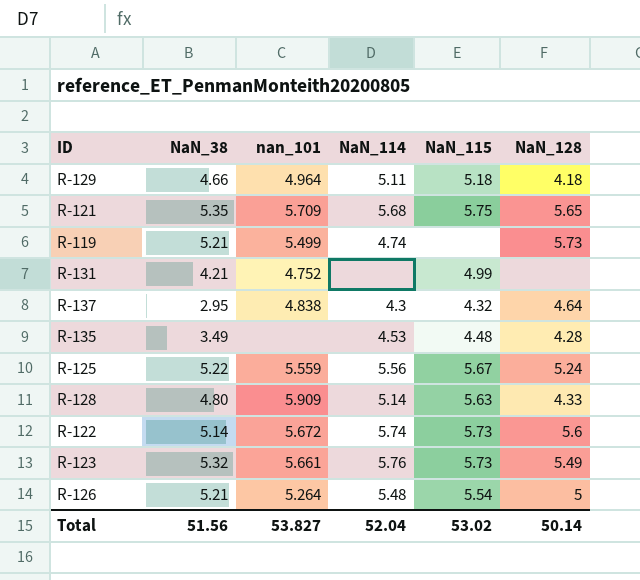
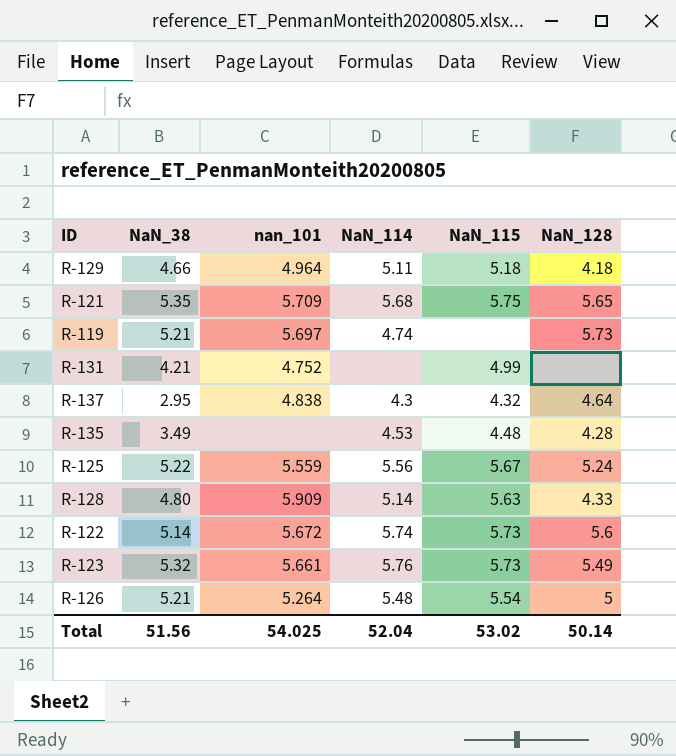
R-119 | nan_101: 5.499 -> 5.697
Total | nan_101: 53.827 -> 54.025

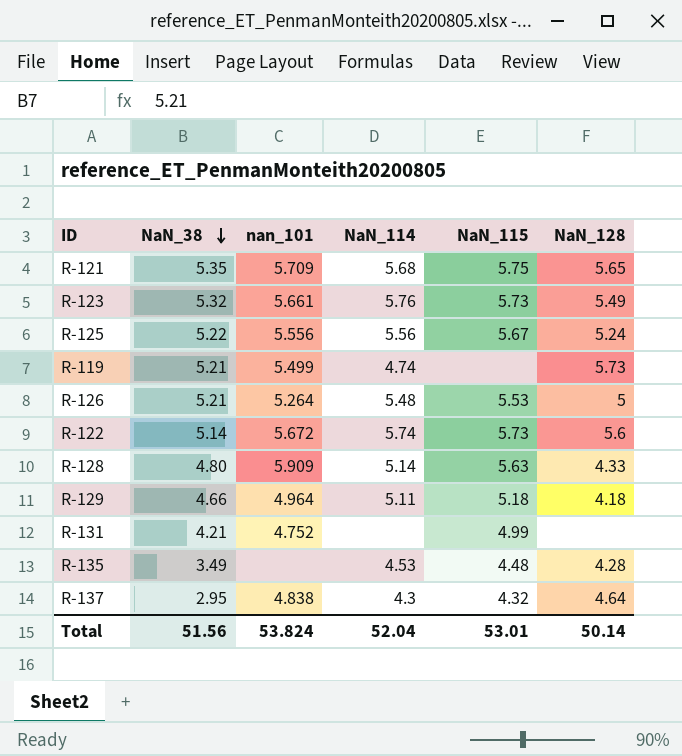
row order: none -> NaN_38 descending
R-125 | nan_101: 5.559 -> 5.556
R-119 | nan_101: 5.697 -> 5.499
R-126 | NaN_115: 5.54 -> 5.53
Total | nan_101: 54.025 -> 53.824
Total | NaN_115: 53.02 -> 53.01

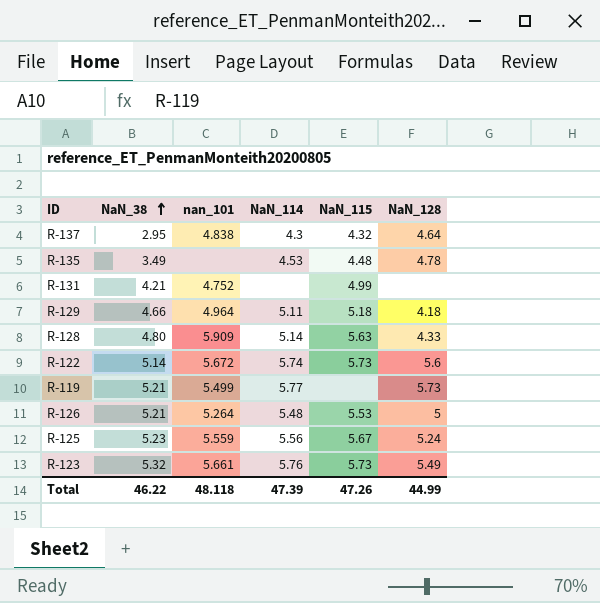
row order: NaN_38 descending -> NaN_38 ascending
row R-121: 5.35 | 5.709 | 5.68 | 5.75 | 5.65 -> none
R-135 | NaN_128: 4.28 -> 4.78
R-119 | NaN_114: 4.74 -> 5.77
R-125 | NaN_38: 5.22 -> 5.23
R-125 | nan_101: 5.556 -> 5.559
Total | NaN_38: 51.56 -> 46.22
Total | nan_101: 53.824 -> 48.118
Total | NaN_114: 52.04 -> 47.39
Total | NaN_115: 53.01 -> 47.26
Total | NaN_128: 50.14 -> 44.99

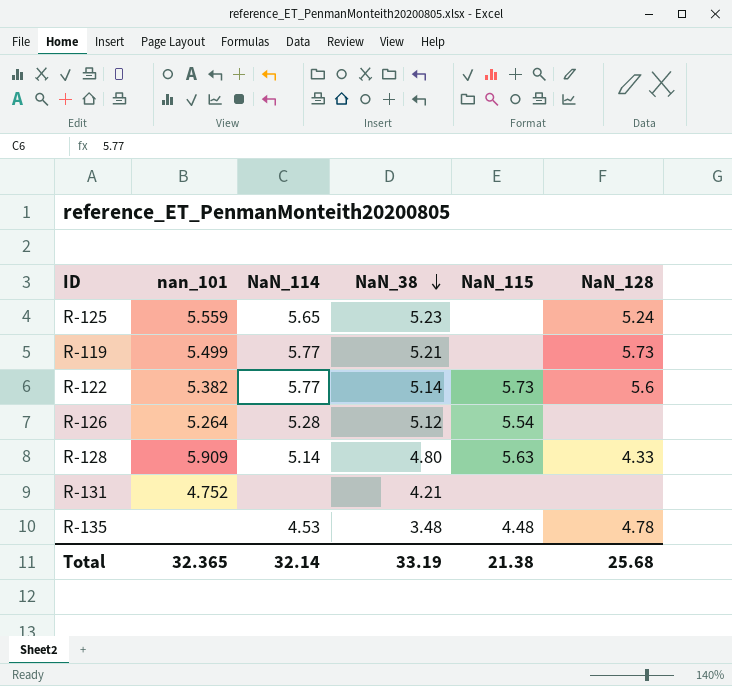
row order: NaN_38 ascending -> NaN_38 descending
column NaN_38 | position: 2 -> 4
row R-137: 2.95 | 4.838 | 4.3 | 4.32 | 4.64 -> none
row R-129: 4.66 | 4.964 | 5.11 | 5.18 | 4.18 -> none
row R-123: 5.32 | 5.661 | 5.76 | 5.73 | 5.49 -> none
R-125 | NaN_114: 5.56 -> 5.65
R-125 | NaN_115: 5.67 -> none
R-122 | nan_101: 5.672 -> 5.382
R-122 | NaN_114: 5.74 -> 5.77
R-126 | NaN_114: 5.48 -> 5.28
R-126 | NaN_38: 5.21 -> 5.12
R-126 | NaN_115: 5.53 -> 5.54
R-126 | NaN_128: 5 -> none
R-131 | NaN_115: 4.99 -> none
R-135 | NaN_38: 3.49 -> 3.48
Total | nan_101: 48.118 -> 32.365
Total | NaN_114: 47.39 -> 32.14
Total | NaN_38: 46.22 -> 33.19
Total | NaN_115: 47.26 -> 21.38
Total | NaN_128: 44.99 -> 25.68

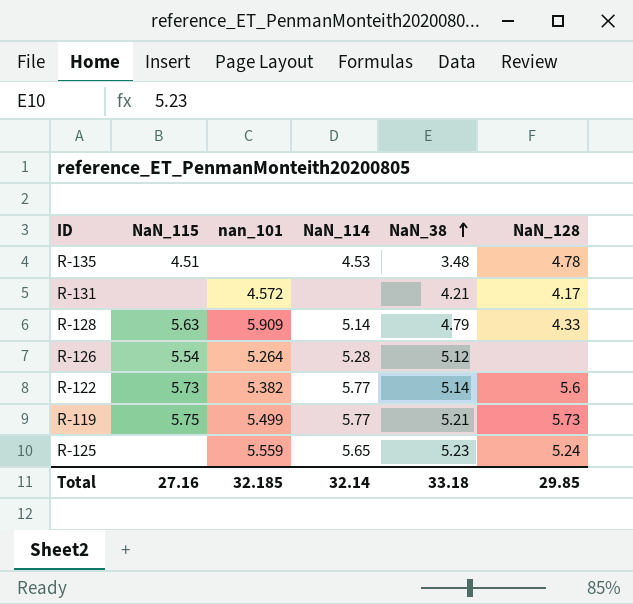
row order: NaN_38 descending -> NaN_38 ascending
column NaN_115 | position: 5 -> 2
R-135 | NaN_115: 4.48 -> 4.51
R-131 | nan_101: 4.752 -> 4.572
R-131 | NaN_128: none -> 4.17
R-128 | NaN_38: 4.80 -> 4.79
R-119 | NaN_115: none -> 5.75
Total | NaN_115: 21.38 -> 27.16
Total | nan_101: 32.365 -> 32.185
Total | NaN_38: 33.19 -> 33.18
Total | NaN_128: 25.68 -> 29.85

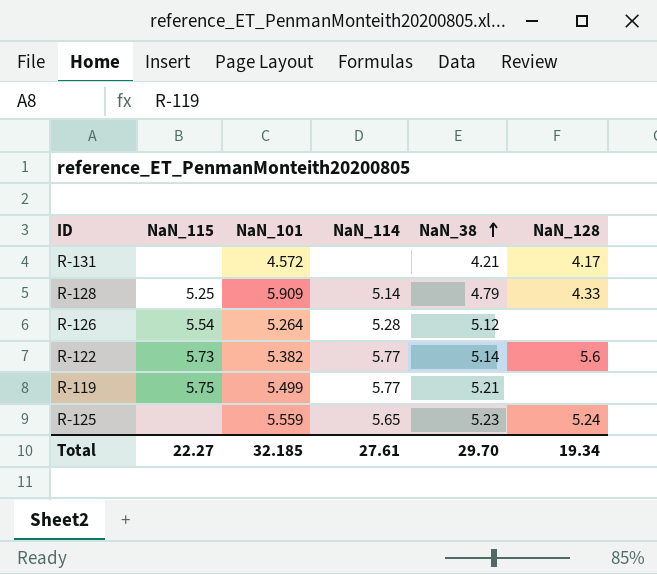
column name: nan_101 -> NaN_101
row R-135: 4.51 | none | 4.53 | 3.48 | 4.78 -> none
R-128 | NaN_115: 5.63 -> 5.25
R-119 | NaN_128: 5.73 -> none
Total | NaN_115: 27.16 -> 22.27
Total | NaN_114: 32.14 -> 27.61
Total | NaN_38: 33.18 -> 29.70
Total | NaN_128: 29.85 -> 19.34

